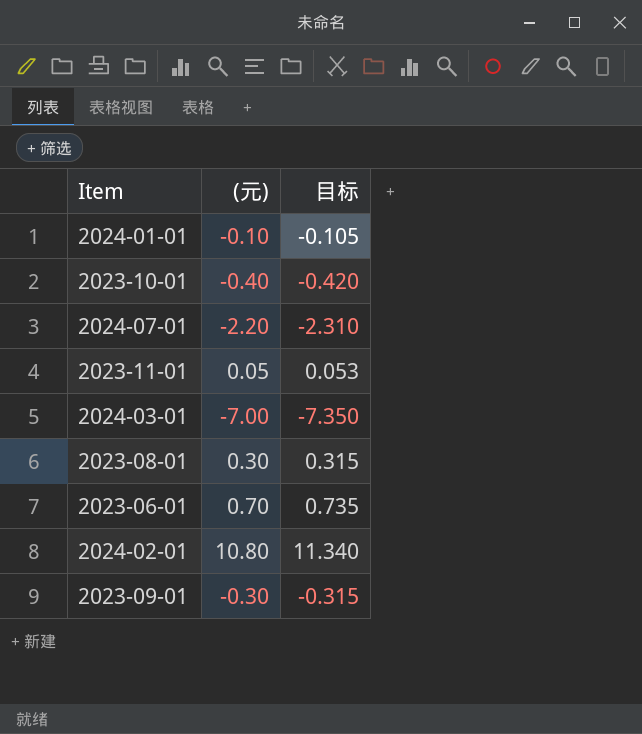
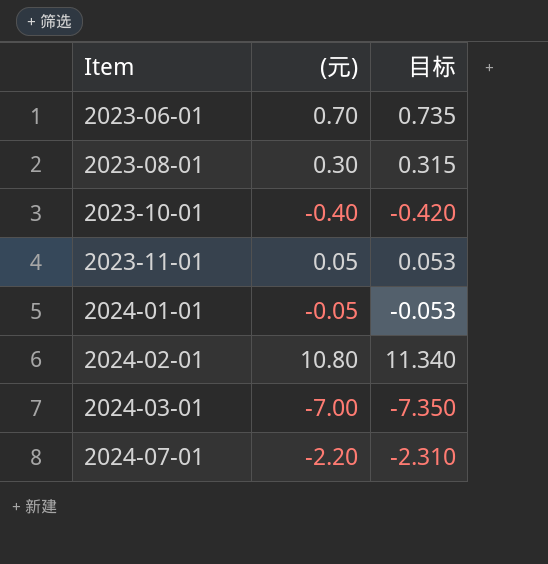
row order: none -> Item ascending
row 2023-09-01: -0.30 | -0.315 -> none
2024-01-01 | (元): -0.10 -> -0.05
2024-01-01 | 目标: -0.105 -> -0.053

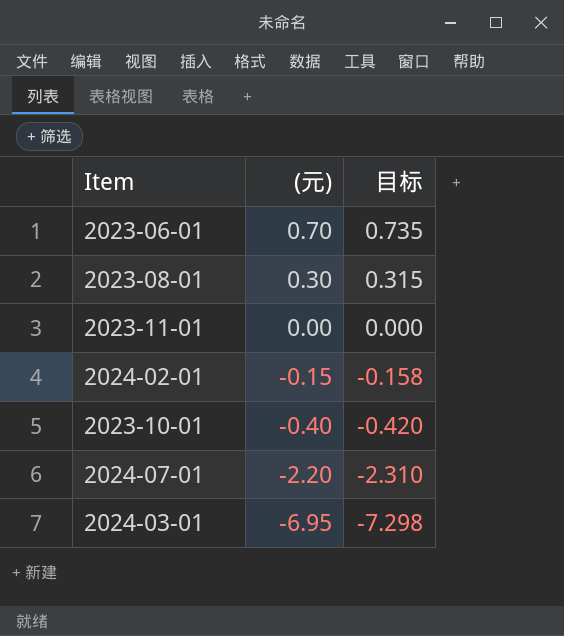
row order: Item ascending -> (元) descending
row 2024-01-01: -0.05 | -0.053 -> none
2023-11-01 | (元): 0.05 -> 0.00
2023-11-01 | 目标: 0.053 -> 0.000
2024-02-01 | (元): 10.80 -> -0.15
2024-02-01 | 目标: 11.340 -> -0.158
2024-03-01 | (元): -7.00 -> -6.95
2024-03-01 | 目标: -7.350 -> -7.298

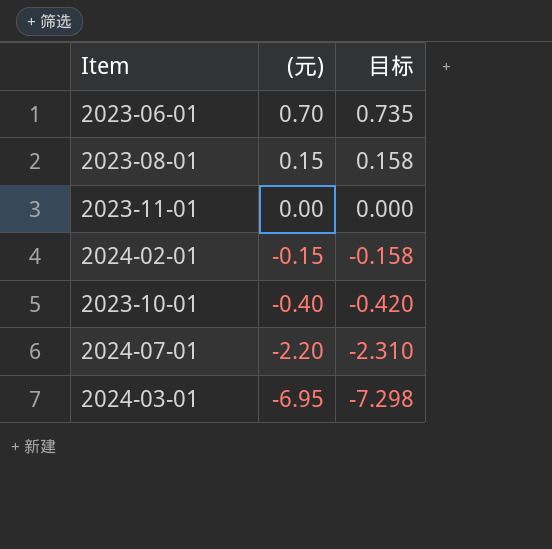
2023-08-01 | (元): 0.30 -> 0.15
2023-08-01 | 目标: 0.315 -> 0.158

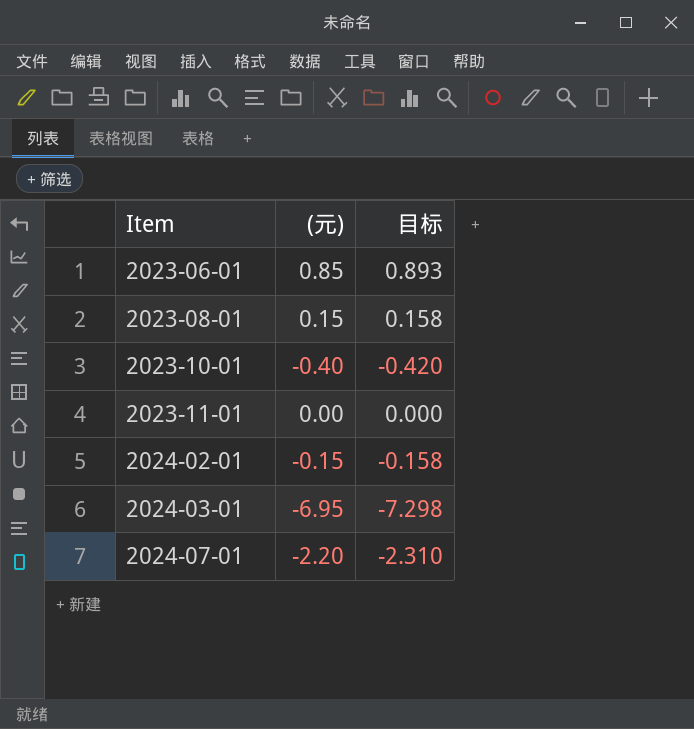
row order: (元) descending -> Item ascending
2023-06-01 | (元): 0.70 -> 0.85
2023-06-01 | 目标: 0.735 -> 0.893

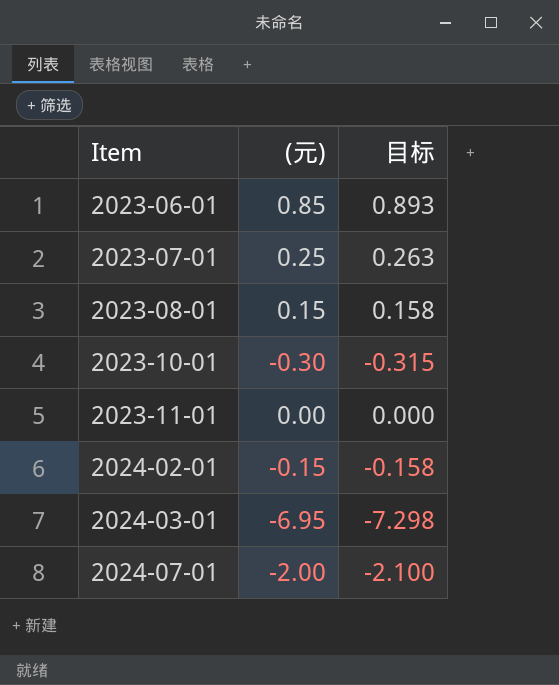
row 2023-07-01: none -> 0.25 | 0.263
2023-10-01 | (元): -0.40 -> -0.30
2023-10-01 | 目标: -0.420 -> -0.315
2024-07-01 | (元): -2.20 -> -2.00
2024-07-01 | 目标: -2.310 -> -2.100

